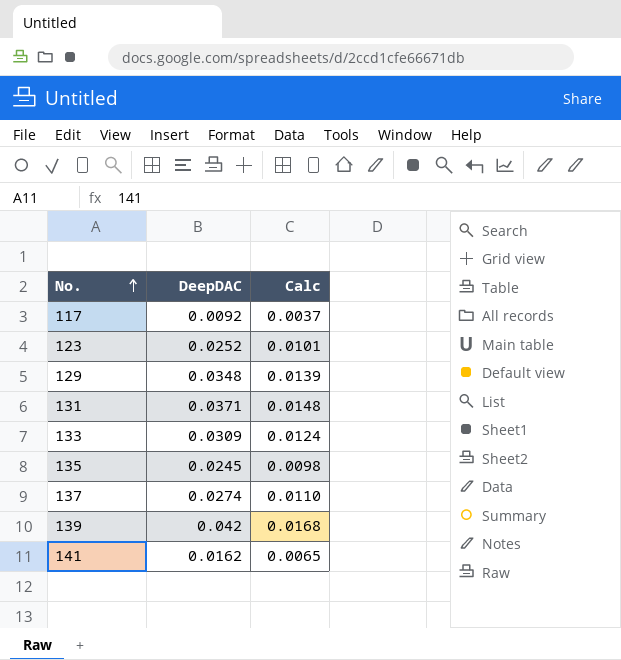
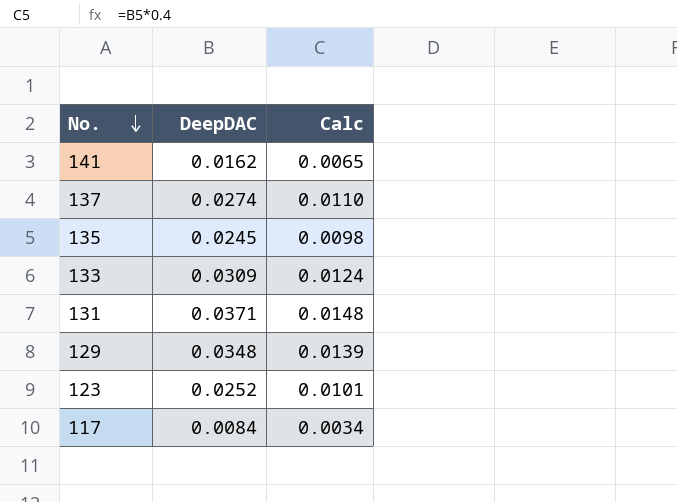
row order: No. ascending -> No. descending
row 139: 0.042 | 0.0168 -> none
117 | DeepDAC: 0.0092 -> 0.0084
117 | Calc: 0.0037 -> 0.0034

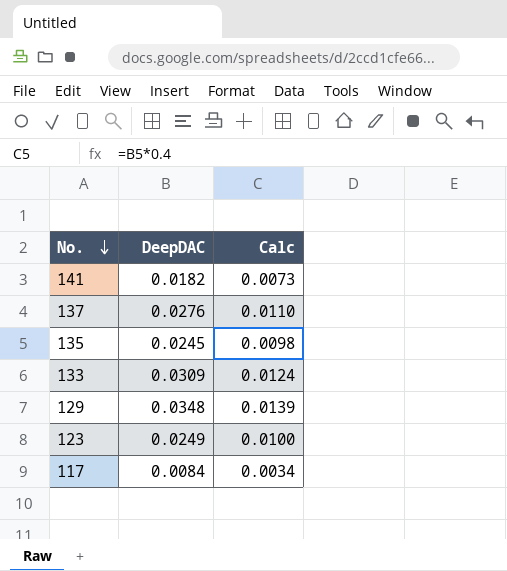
row 131: 0.0371 | 0.0148 -> none
141 | DeepDAC: 0.0162 -> 0.0182
141 | Calc: 0.0065 -> 0.0073
137 | DeepDAC: 0.0274 -> 0.0276
123 | DeepDAC: 0.0252 -> 0.0249
123 | Calc: 0.0101 -> 0.0100

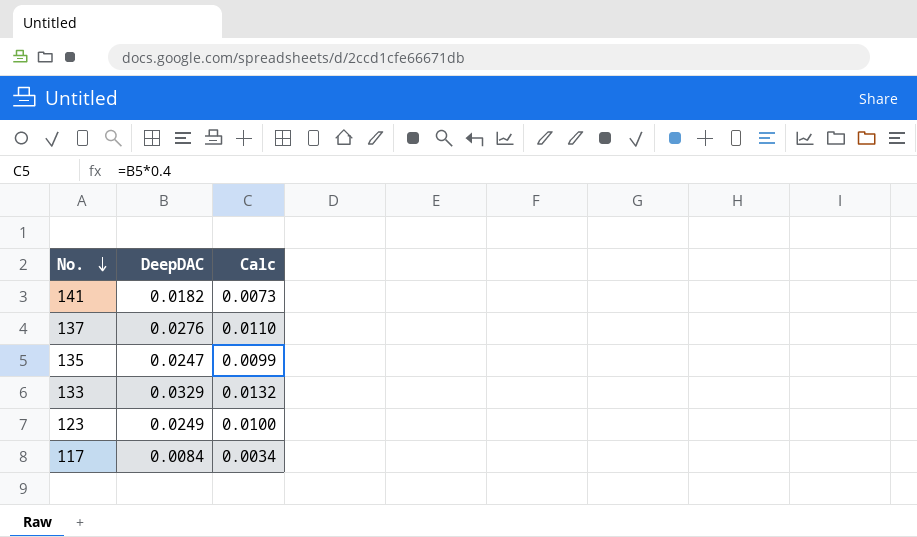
row 129: 0.0348 | 0.0139 -> none
135 | DeepDAC: 0.0245 -> 0.0247
135 | Calc: 0.0098 -> 0.0099
133 | DeepDAC: 0.0309 -> 0.0329
133 | Calc: 0.0124 -> 0.0132

